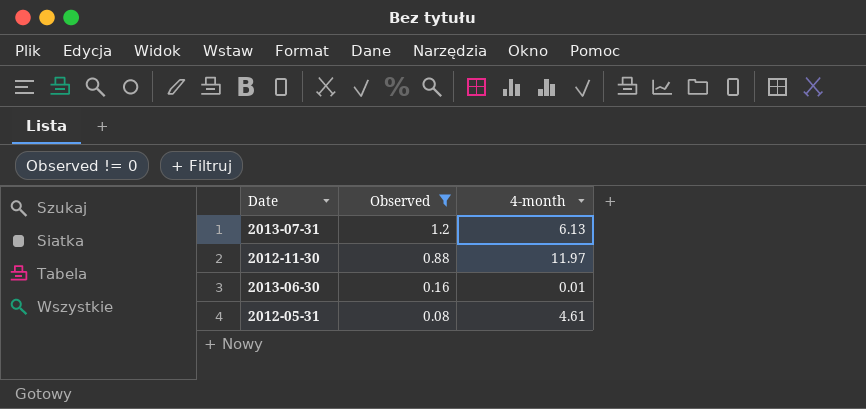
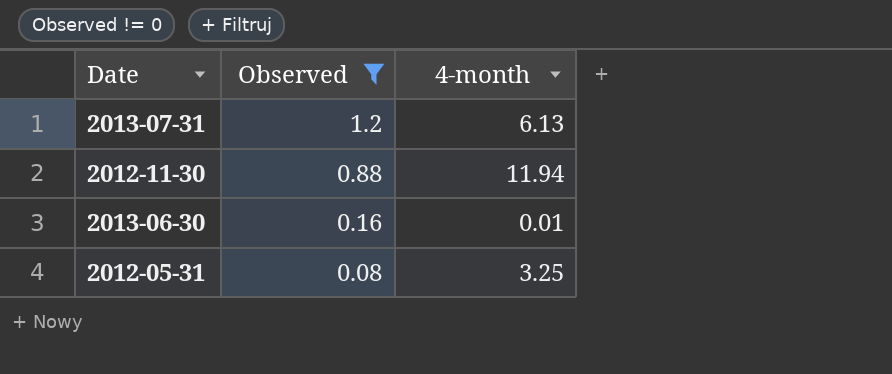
2012-11-30 | 4-month: 11.97 -> 11.94
2012-05-31 | 4-month: 4.61 -> 3.25

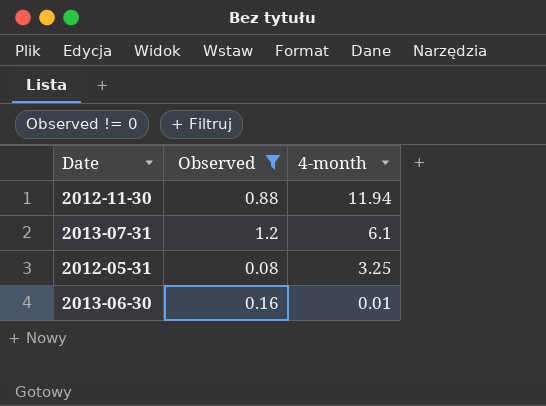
row order: Observed descending -> 4-month descending
2013-07-31 | 4-month: 6.13 -> 6.1

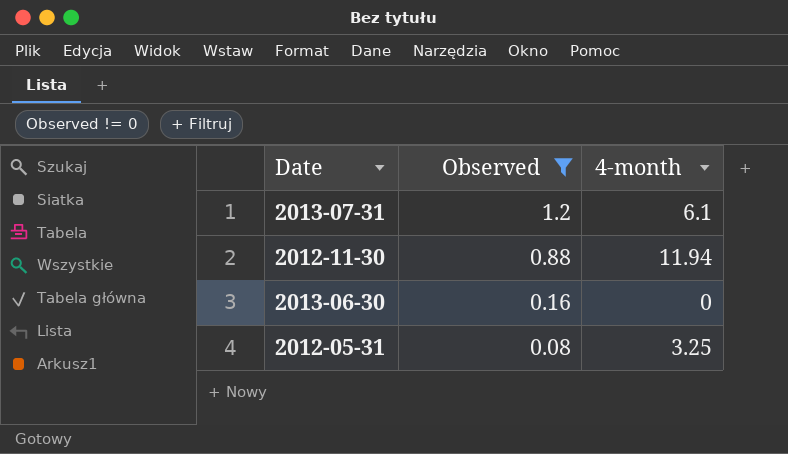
row order: 4-month descending -> Observed descending
2013-06-30 | 4-month: 0.01 -> 0

